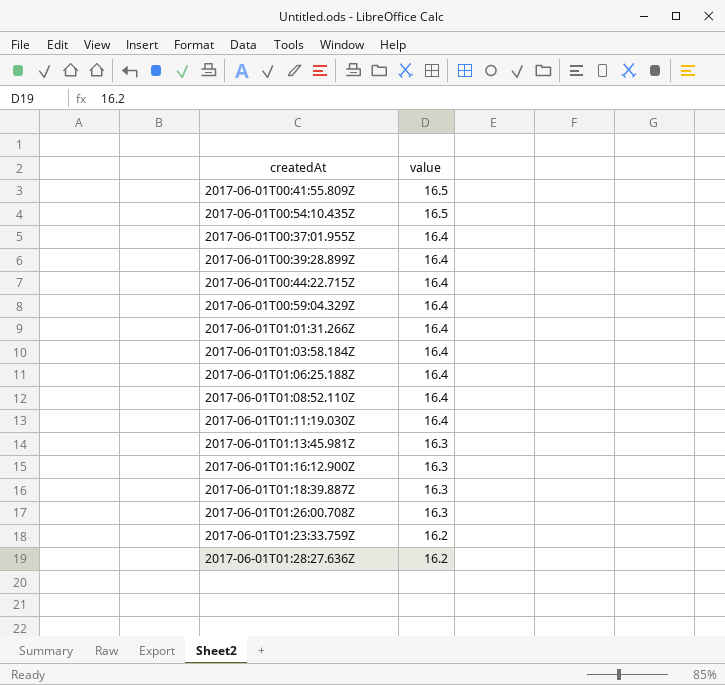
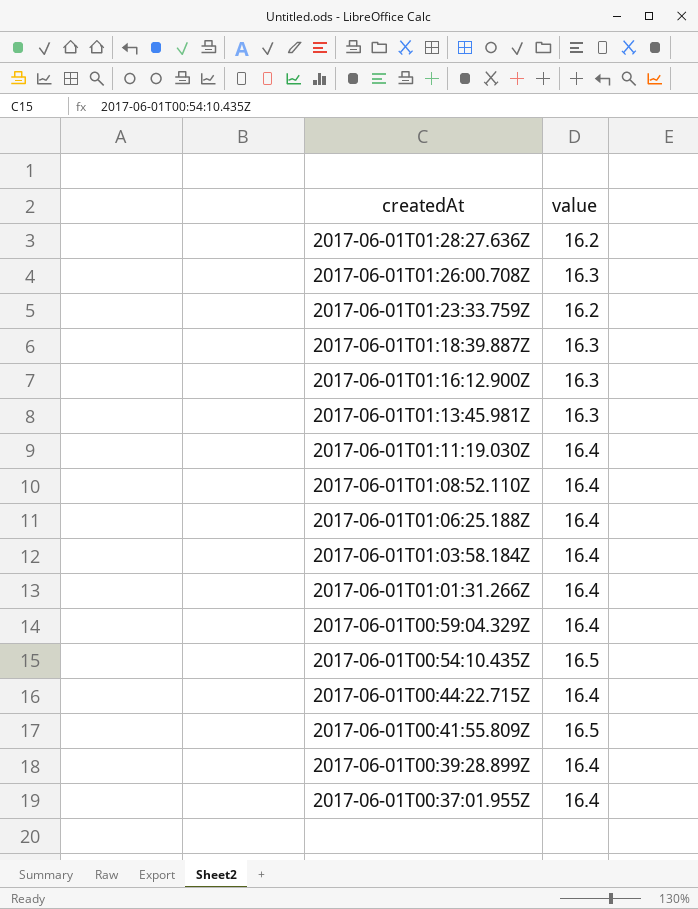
row order: value descending -> createdAt descending

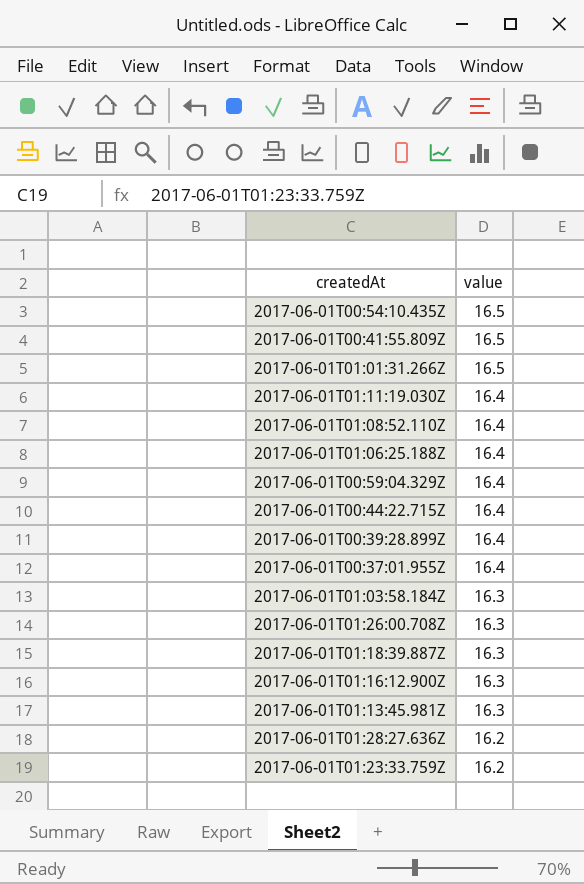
row order: createdAt descending -> value descending
2017-06-01T01:01:31.266Z | value: 16.4 -> 16.5
2017-06-01T01:03:58.184Z | value: 16.4 -> 16.3

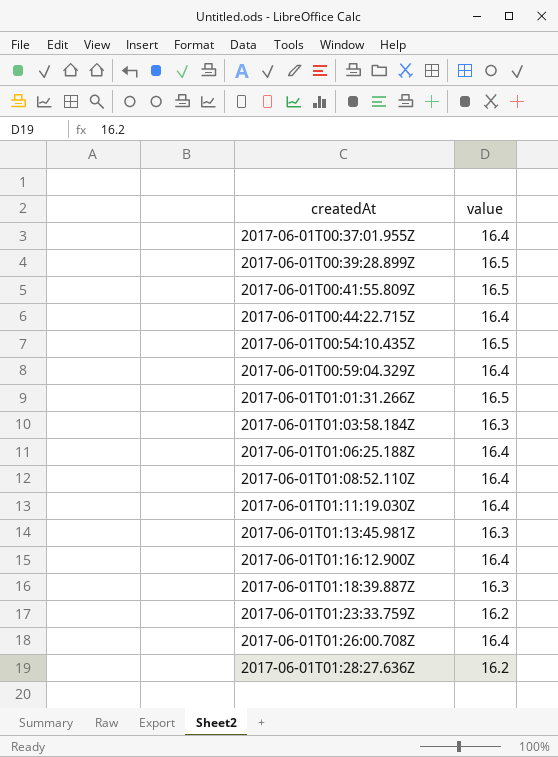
row order: value descending -> createdAt ascending
2017-06-01T00:39:28.899Z | value: 16.4 -> 16.5
2017-06-01T01:16:12.900Z | value: 16.3 -> 16.4
2017-06-01T01:26:00.708Z | value: 16.3 -> 16.4

